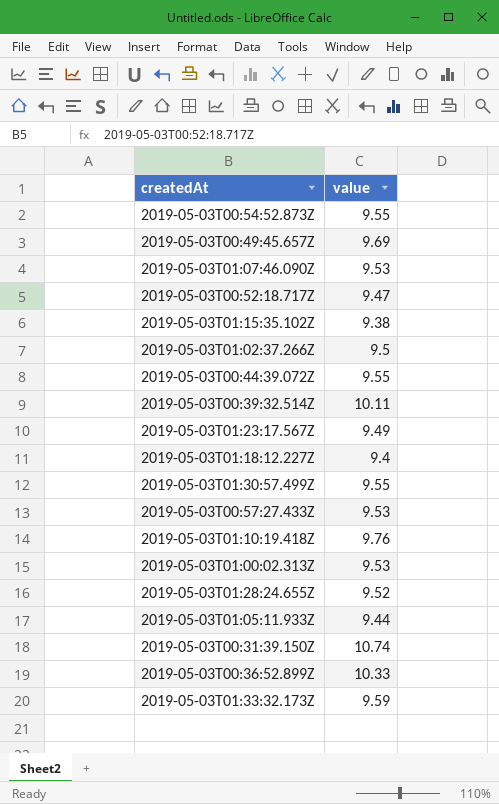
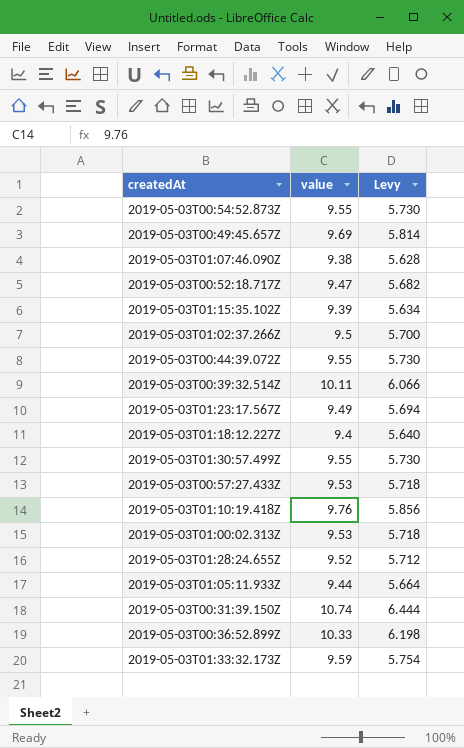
column Levy | formula: none -> [value] * 0.6
2019-05-03T01:07:46.090Z | value: 9.53 -> 9.38
2019-05-03T01:15:35.102Z | value: 9.38 -> 9.39

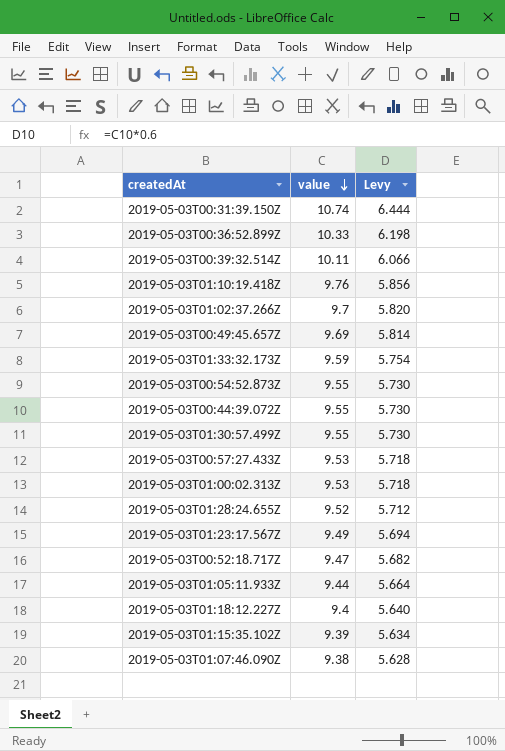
row order: none -> value descending
2019-05-03T01:02:37.266Z | value: 9.5 -> 9.7
2019-05-03T01:02:37.266Z | Levy: 5.700 -> 5.820

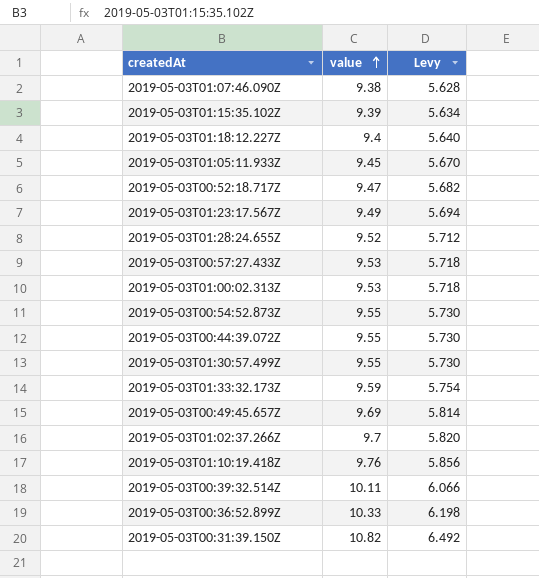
row order: value descending -> value ascending
2019-05-03T01:05:11.933Z | value: 9.44 -> 9.45
2019-05-03T01:05:11.933Z | Levy: 5.664 -> 5.670
2019-05-03T00:31:39.150Z | value: 10.74 -> 10.82
2019-05-03T00:31:39.150Z | Levy: 6.444 -> 6.492

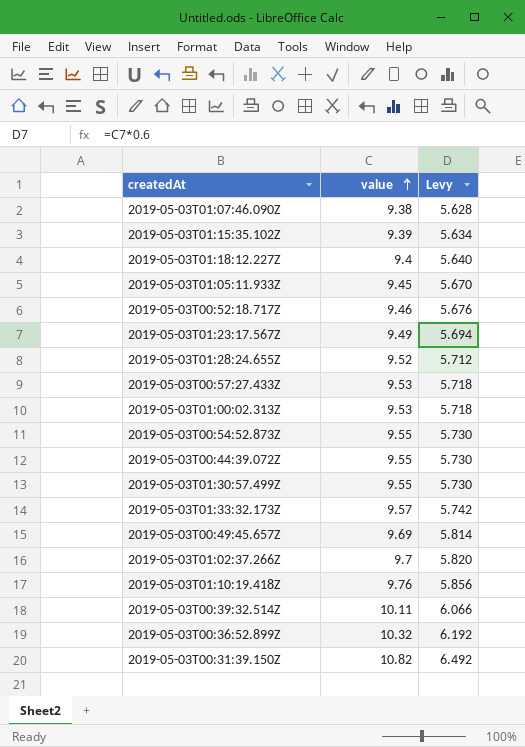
2019-05-03T00:52:18.717Z | value: 9.47 -> 9.46
2019-05-03T00:52:18.717Z | Levy: 5.682 -> 5.676
2019-05-03T01:33:32.173Z | value: 9.59 -> 9.57
2019-05-03T01:33:32.173Z | Levy: 5.754 -> 5.742
2019-05-03T00:36:52.899Z | value: 10.33 -> 10.32
2019-05-03T00:36:52.899Z | Levy: 6.198 -> 6.192

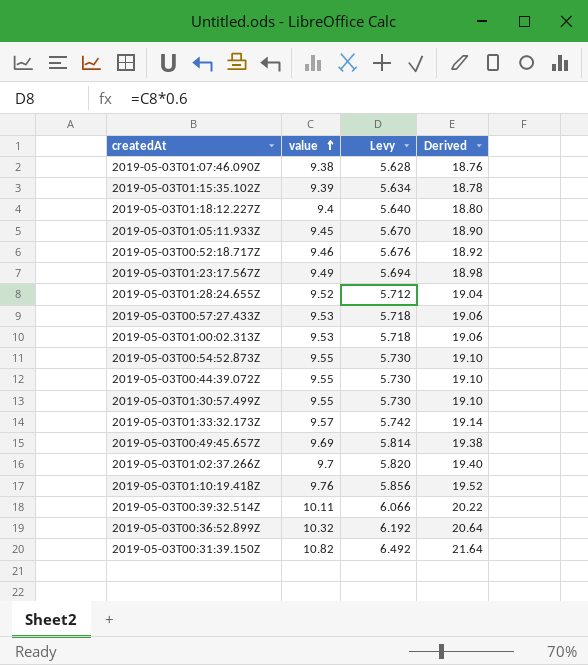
column Derived | formula: none -> [value] * 2

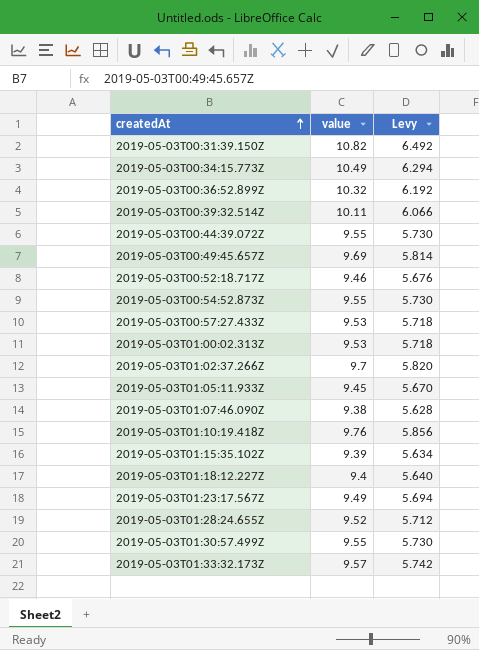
row order: value ascending -> createdAt ascending
column Derived | formula: [value] * 2 -> none
row 2019-05-03T00:34:15.773Z: none -> 10.49 | 6.294

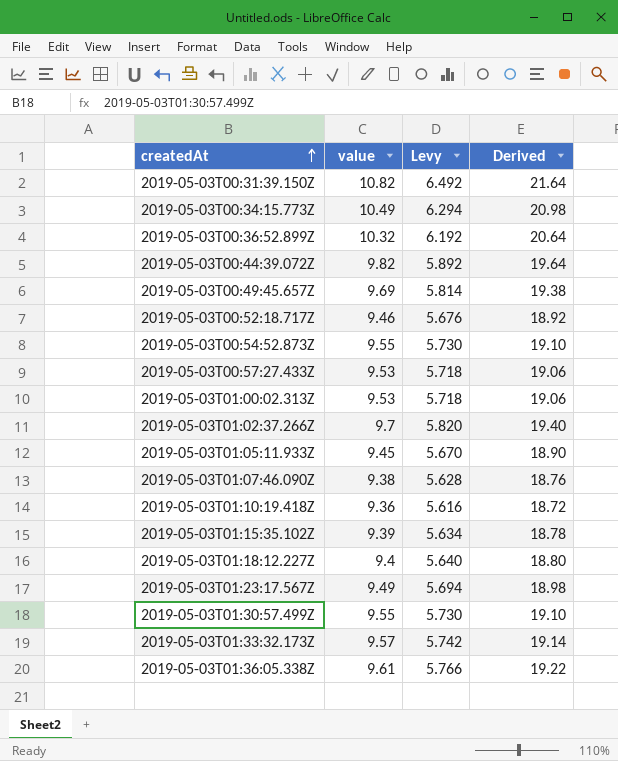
column Derived | formula: none -> [value] * 2
row 2019-05-03T00:39:32.514Z: 10.11 | 6.066 -> none
row 2019-05-03T01:28:24.655Z: 9.52 | 5.712 -> none
2019-05-03T00:44:39.072Z | value: 9.55 -> 9.82
2019-05-03T00:44:39.072Z | Levy: 5.730 -> 5.892
2019-05-03T01:10:19.418Z | value: 9.76 -> 9.36
2019-05-03T01:10:19.418Z | Levy: 5.856 -> 5.616
row 2019-05-03T01:36:05.338Z: none -> 9.61 | 5.766 | 19.22

